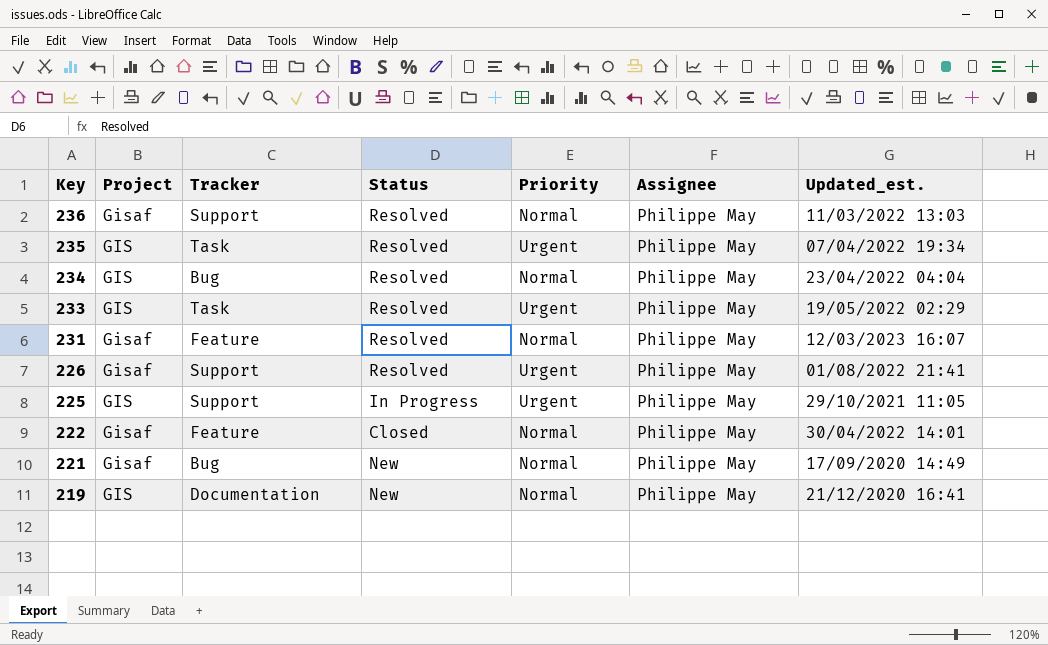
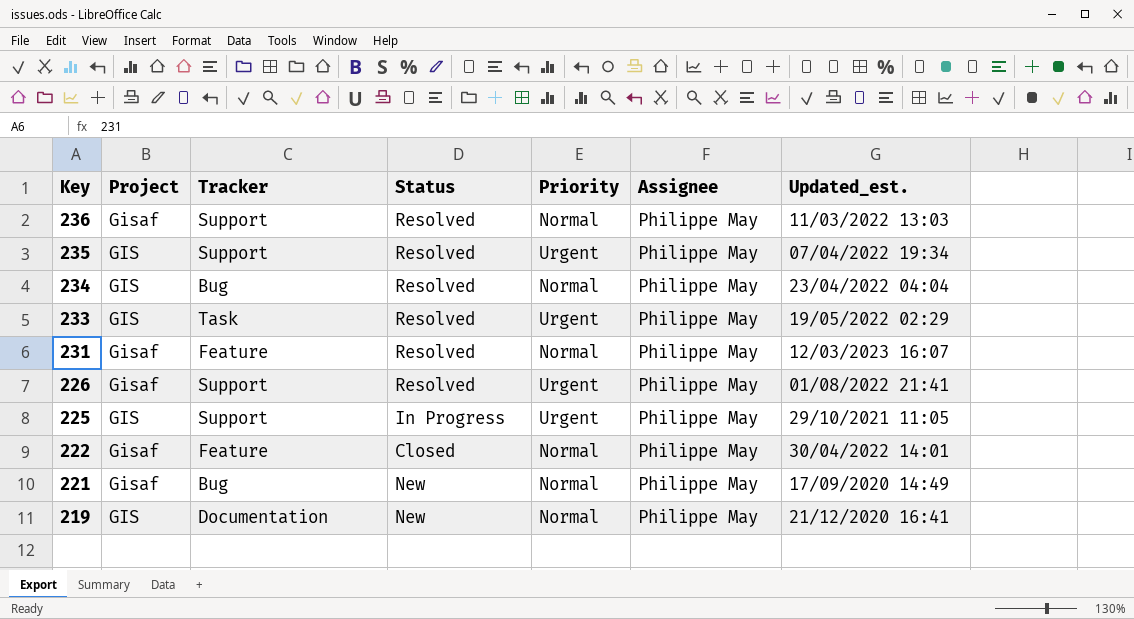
235 | Tracker: Task -> Support

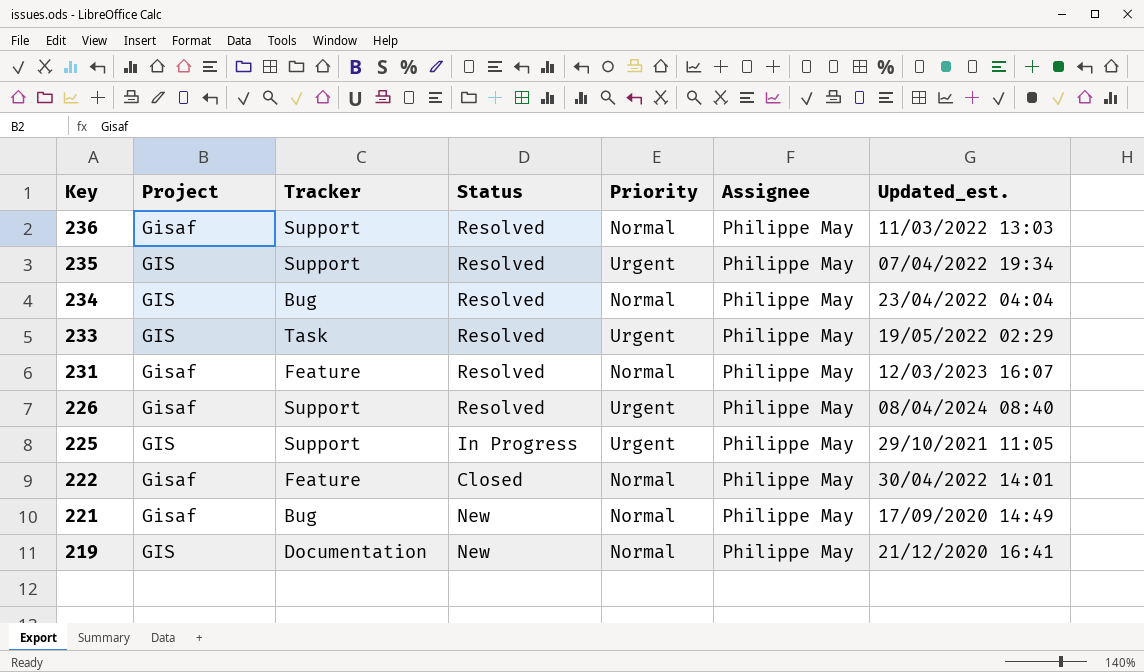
226 | Updated_est.: 01/08/2022 21:41 -> 08/04/2024 08:40

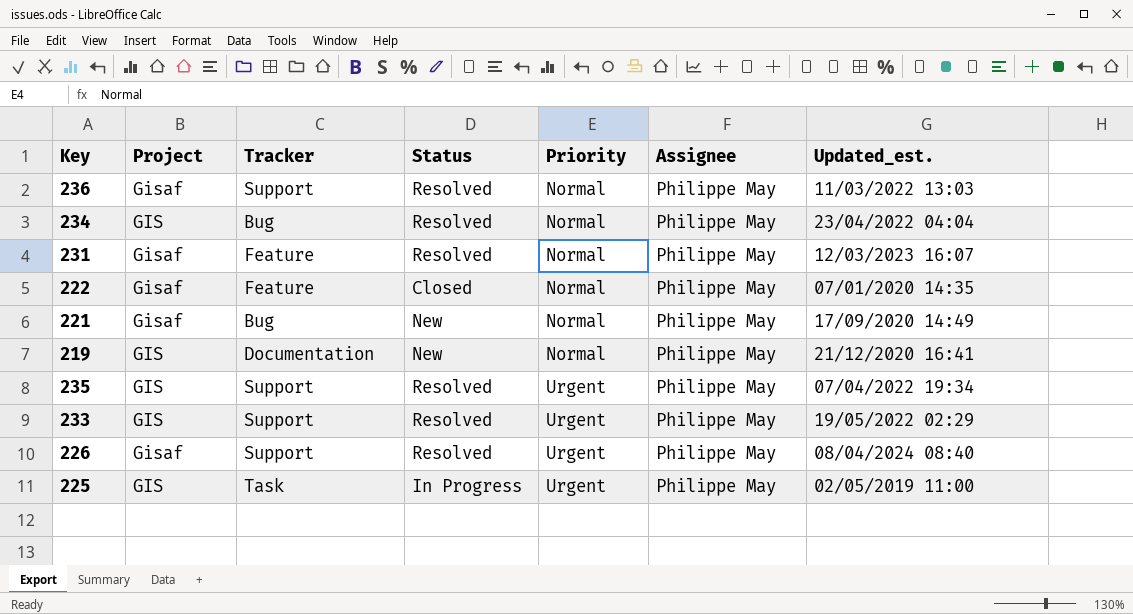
row order: Key descending -> Priority ascending
222 | Updated_est.: 30/04/2022 14:01 -> 07/01/2020 14:35
233 | Tracker: Task -> Support
225 | Tracker: Support -> Task
225 | Updated_est.: 29/10/2021 11:05 -> 02/05/2019 11:00

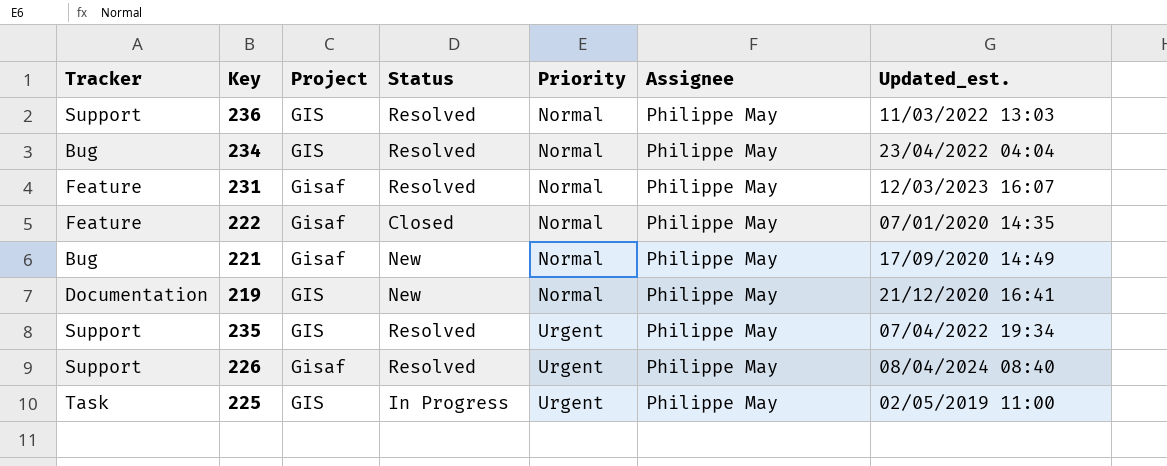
column Tracker | position: 3 -> 1
row 233: GIS | Support | Resolved | Urgent | Philippe May | 19/05/2022 02:29 -> none
236 | Project: Gisaf -> GIS

